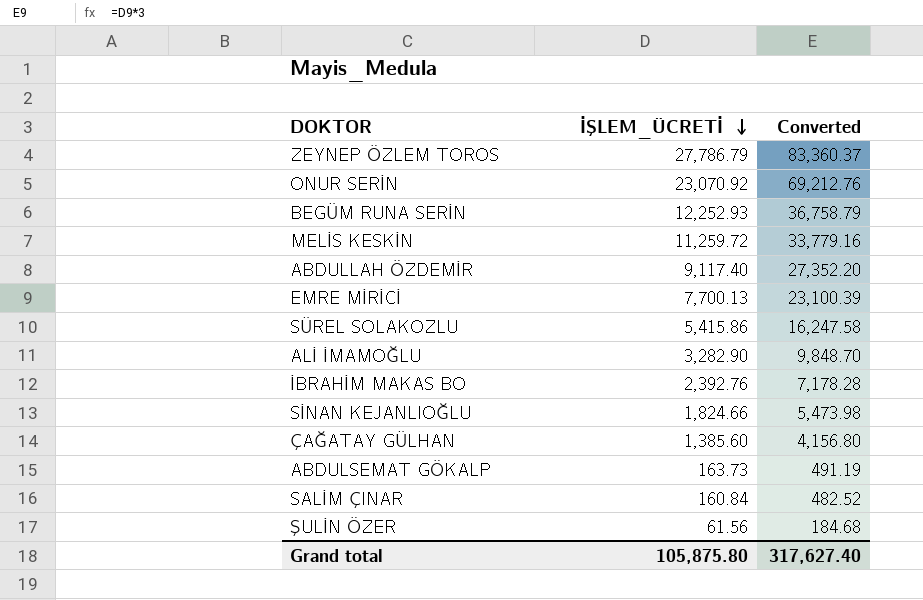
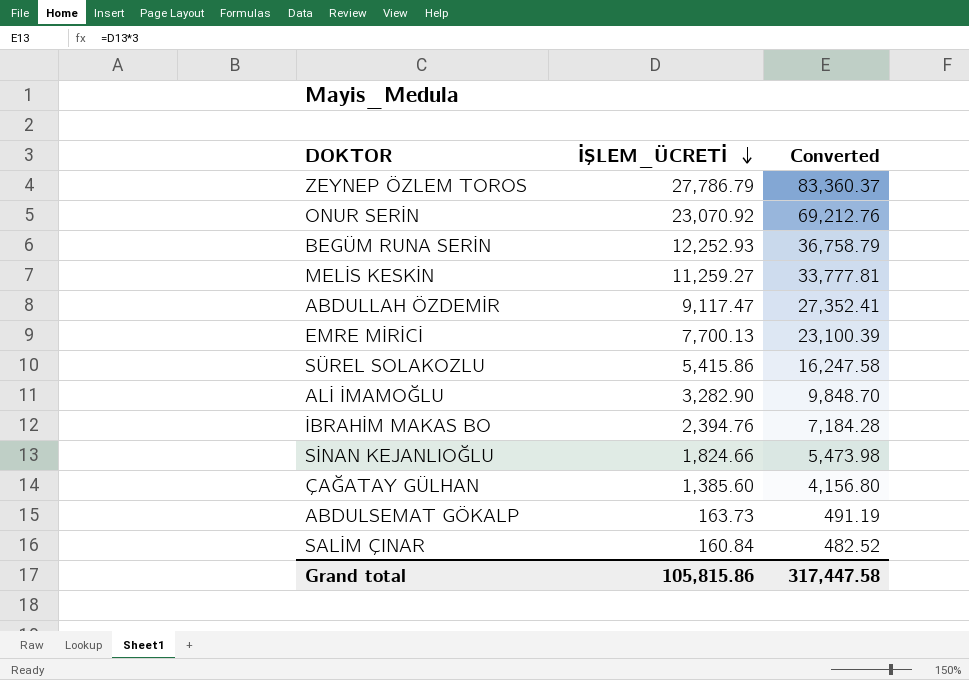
row ŞULİN ÖZER: 61.56 | 184.68 -> none
MELİS KESKİN | İŞLEM_ÜCRETİ: 11,259.72 -> 11,259.27
MELİS KESKİN | Converted: 33,779.16 -> 33,777.81
ABDULLAH ÖZDEMİR | İŞLEM_ÜCRETİ: 9,117.40 -> 9,117.47
ABDULLAH ÖZDEMİR | Converted: 27,352.20 -> 27,352.41
İBRAHİM MAKAS BO | İŞLEM_ÜCRETİ: 2,392.76 -> 2,394.76
İBRAHİM MAKAS BO | Converted: 7,178.28 -> 7,184.28
Grand total | İŞLEM_ÜCRETİ: 105,875.80 -> 105,815.86
Grand total | Converted: 317,627.40 -> 317,447.58

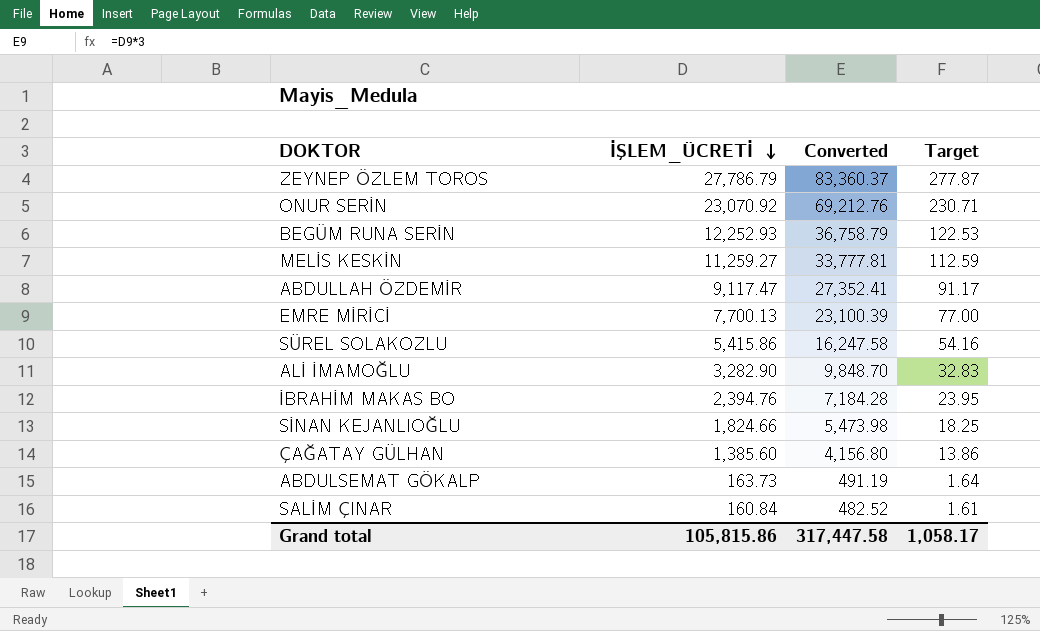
column Target | formula: none -> [İŞLEM_ÜCRETİ] * 0.01

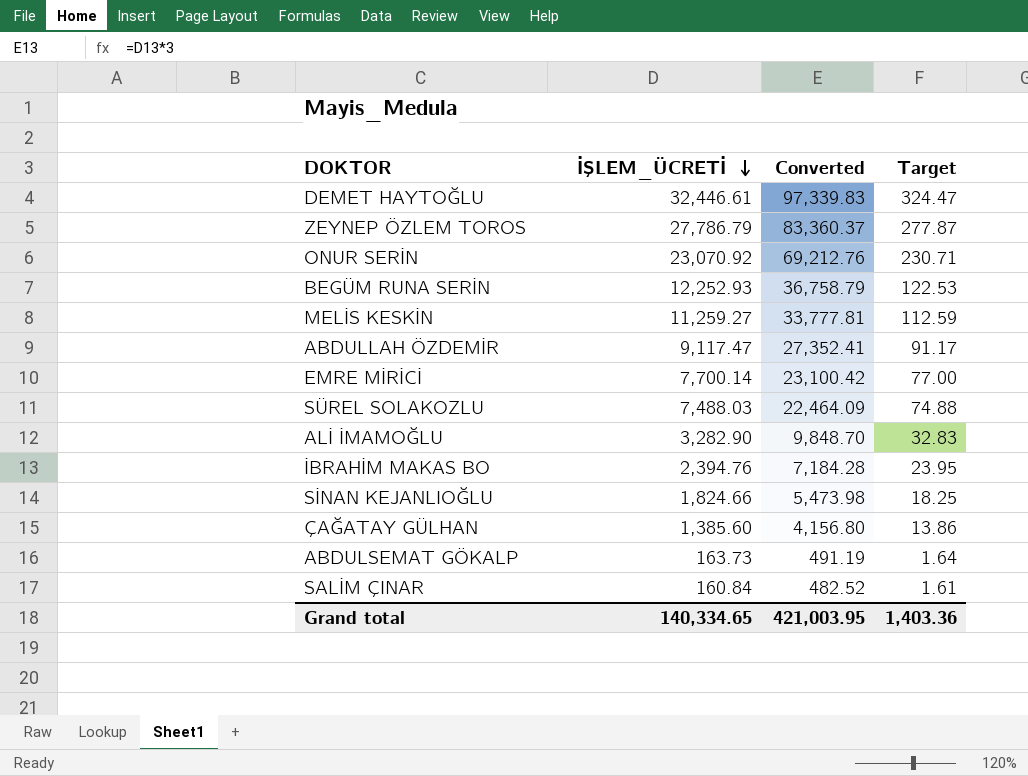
row DEMET HAYTOĞLU: none -> 32,446.61 | 97,339.83 | 324.47
EMRE MİRİCİ | İŞLEM_ÜCRETİ: 7,700.13 -> 7,700.14
EMRE MİRİCİ | Converted: 23,100.39 -> 23,100.42
SÜREL SOLAKOZLU | İŞLEM_ÜCRETİ: 5,415.86 -> 7,488.03
SÜREL SOLAKOZLU | Converted: 16,247.58 -> 22,464.09
SÜREL SOLAKOZLU | Target: 54.16 -> 74.88
Grand total | İŞLEM_ÜCRETİ: 105,815.86 -> 140,334.65
Grand total | Converted: 317,447.58 -> 421,003.95
Grand total | Target: 1,058.17 -> 1,403.36

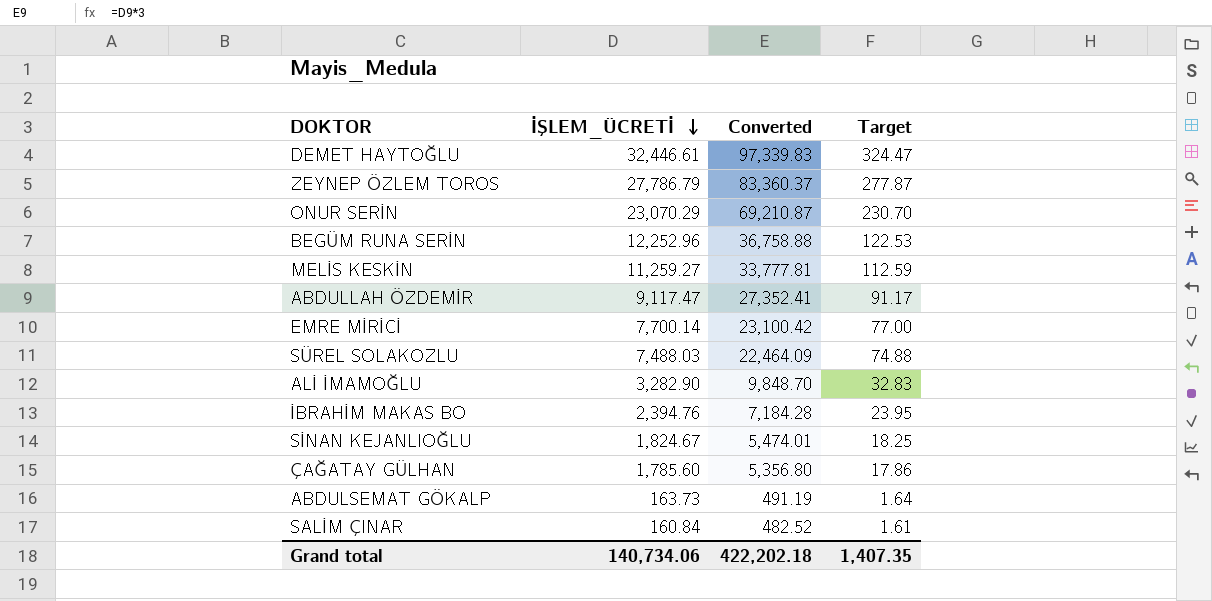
ONUR SERİN | İŞLEM_ÜCRETİ: 23,070.92 -> 23,070.29
ONUR SERİN | Converted: 69,212.76 -> 69,210.87
ONUR SERİN | Target: 230.71 -> 230.70
BEGÜM RUNA SERİN | İŞLEM_ÜCRETİ: 12,252.93 -> 12,252.96
BEGÜM RUNA SERİN | Converted: 36,758.79 -> 36,758.88
SİNAN KEJANLIOĞLU | İŞLEM_ÜCRETİ: 1,824.66 -> 1,824.67
SİNAN KEJANLIOĞLU | Converted: 5,473.98 -> 5,474.01
ÇAĞATAY GÜLHAN | İŞLEM_ÜCRETİ: 1,385.60 -> 1,785.60
ÇAĞATAY GÜLHAN | Converted: 4,156.80 -> 5,356.80
ÇAĞATAY GÜLHAN | Target: 13.86 -> 17.86
Grand total | İŞLEM_ÜCRETİ: 140,334.65 -> 140,734.06
Grand total | Converted: 421,003.95 -> 422,202.18
Grand total | Target: 1,403.36 -> 1,407.35

